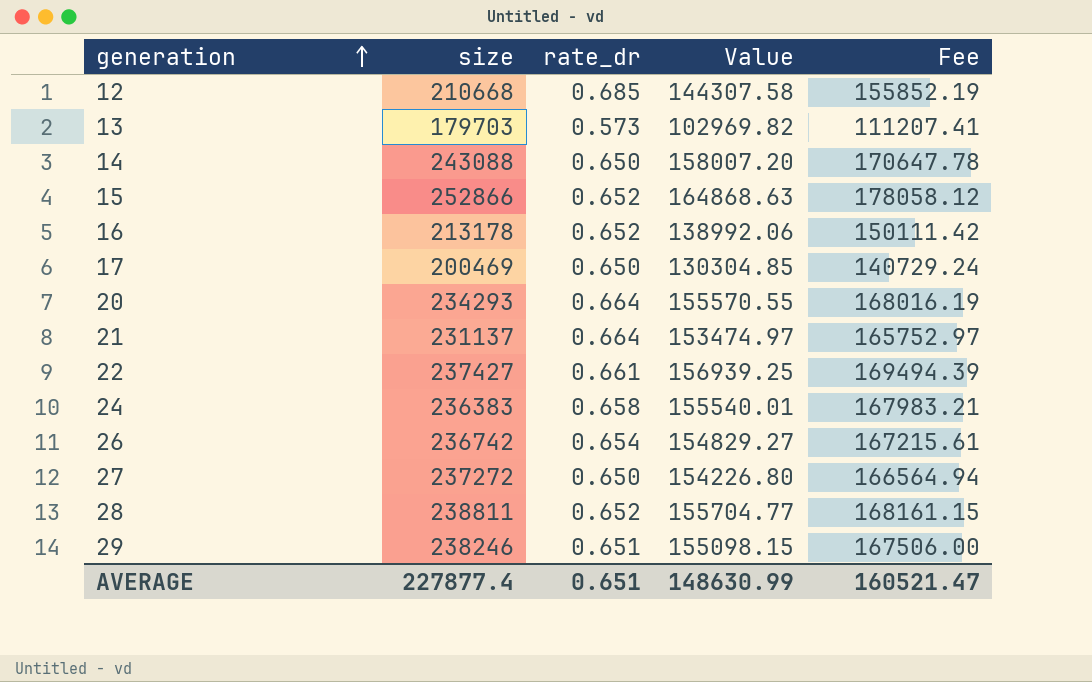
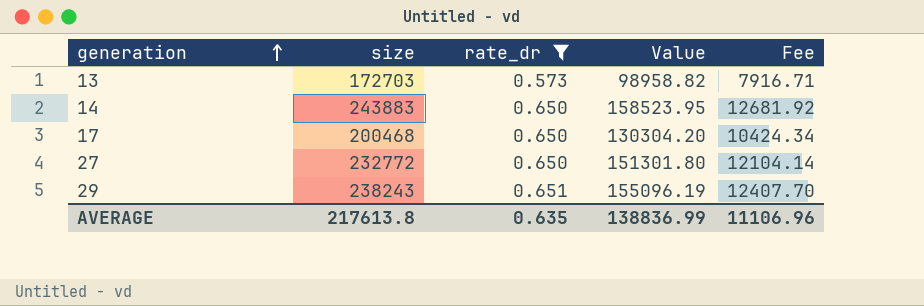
filter: none -> rate_dr <= 0.651
column Fee | formula: [Value] * 1.08 -> [Value] * 0.08
13 | size: 179703 -> 172703
13 | Value: 102969.82 -> 98958.82
14 | size: 243088 -> 243883
14 | Value: 158007.20 -> 158523.95
17 | size: 200469 -> 200468
17 | Value: 130304.85 -> 130304.20
27 | size: 237272 -> 232772
27 | Value: 154226.80 -> 151301.80
29 | size: 238246 -> 238243
29 | Value: 155098.15 -> 155096.19
AVERAGE | size: 227877.4 -> 217613.8
AVERAGE | rate_dr: 0.651 -> 0.635
AVERAGE | Value: 148630.99 -> 138836.99
AVERAGE | Fee: 160521.47 -> 11106.96

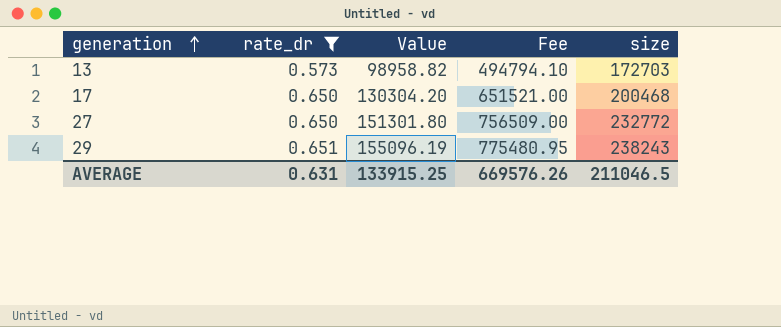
column Fee | formula: [Value] * 0.08 -> [Value] * 5
column size | position: 2 -> 5
row 14: 243883 | 0.650 | 158523.95 | 12681.92 -> none
AVERAGE | rate_dr: 0.635 -> 0.631
AVERAGE | Value: 138836.99 -> 133915.25
AVERAGE | Fee: 11106.96 -> 669576.26
AVERAGE | size: 217613.8 -> 211046.5

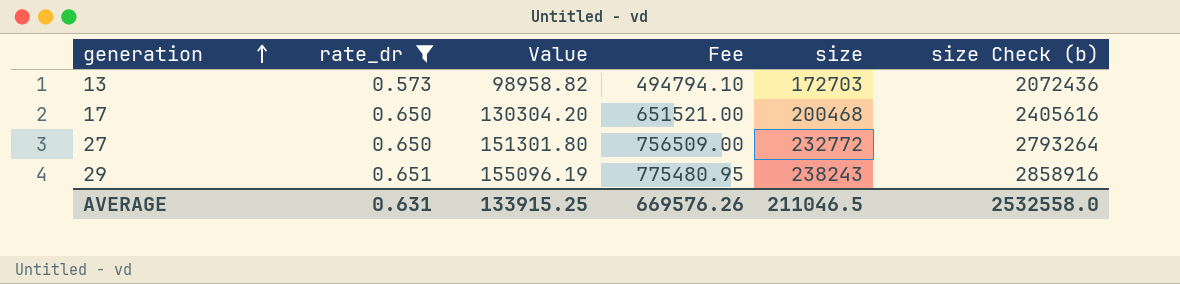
column size Check (b) | formula: none -> [size] * 12

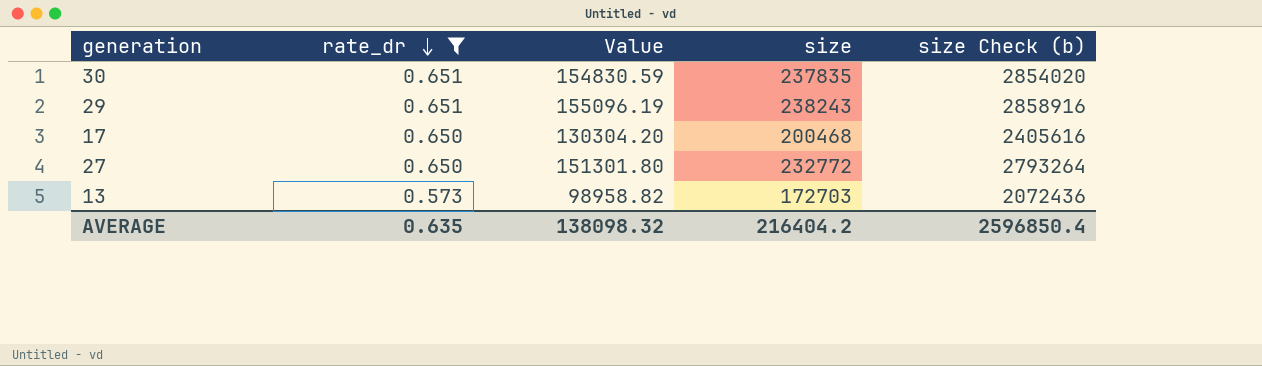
row order: generation ascending -> rate_dr descending
column Fee | formula: [Value] * 5 -> none
row 30: none -> 0.651 | 154830.59 | 237835 | 2854020
AVERAGE | rate_dr: 0.631 -> 0.635
AVERAGE | Value: 133915.25 -> 138098.32
AVERAGE | size: 211046.5 -> 216404.2
AVERAGE | size Check (b): 2532558.0 -> 2596850.4

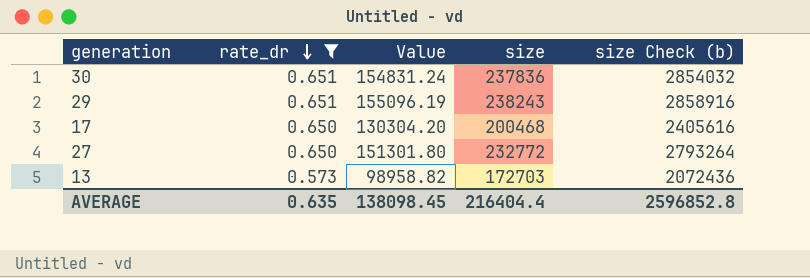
30 | Value: 154830.59 -> 154831.24
30 | size: 237835 -> 237836
30 | size Check (b): 2854020 -> 2854032
AVERAGE | Value: 138098.32 -> 138098.45
AVERAGE | size: 216404.2 -> 216404.4
AVERAGE | size Check (b): 2596850.4 -> 2596852.8

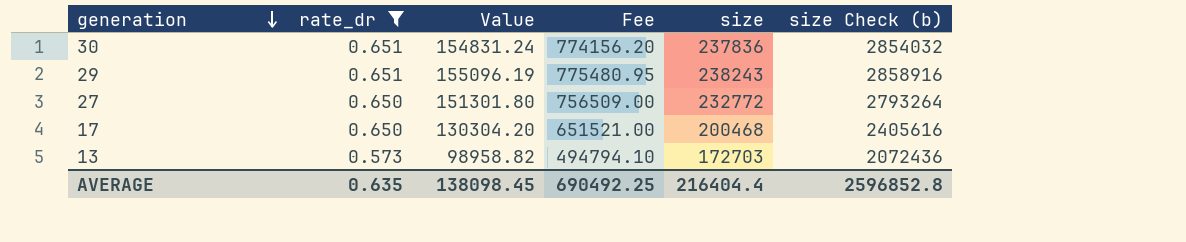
row order: rate_dr descending -> generation descending
column Fee | formula: none -> [Value] * 5

